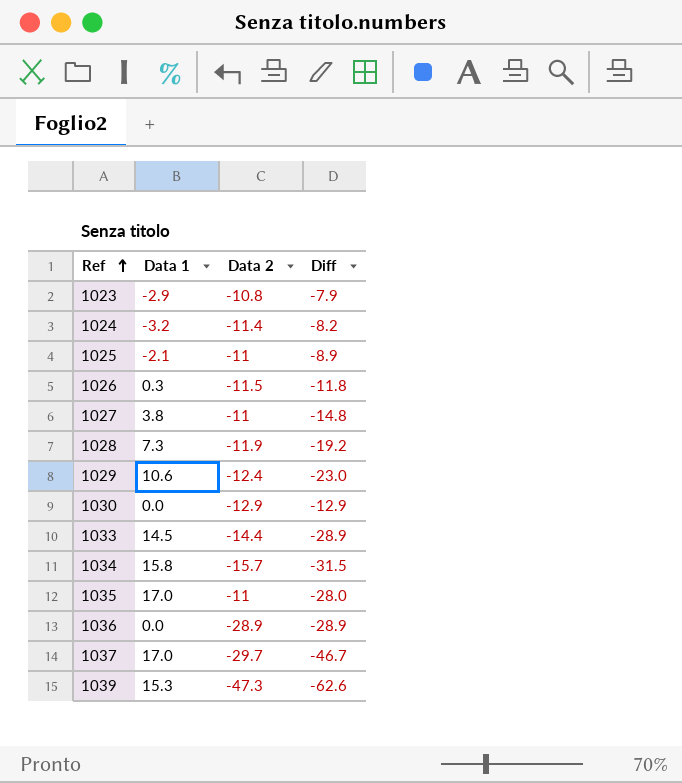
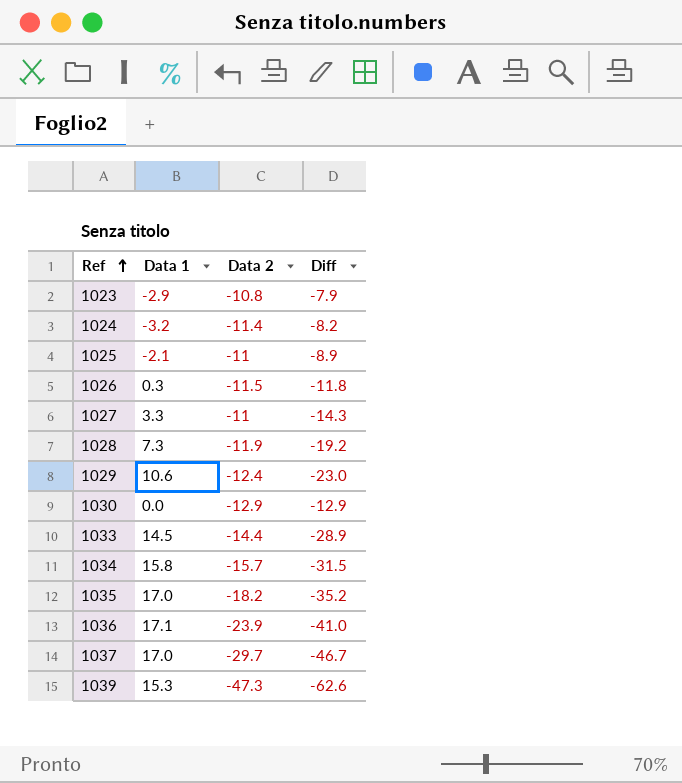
1027 | Data 1: 3.8 -> 3.3
1027 | Diff: -14.8 -> -14.3
1035 | Data 2: -11 -> -18.2
1035 | Diff: -28.0 -> -35.2
1036 | Data 1: 0.0 -> 17.1
1036 | Data 2: -28.9 -> -23.9
1036 | Diff: -28.9 -> -41.0

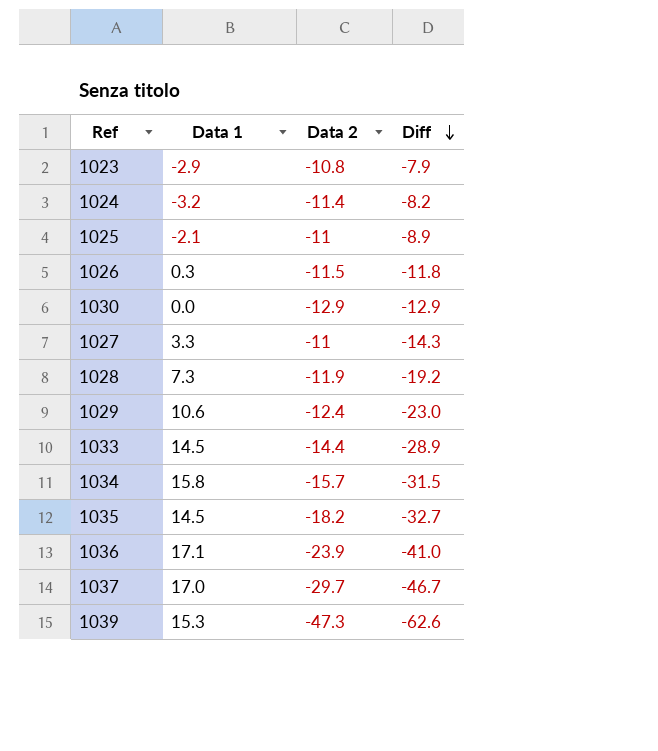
row order: Ref ascending -> Diff descending
1035 | Data 1: 17.0 -> 14.5
1035 | Diff: -35.2 -> -32.7

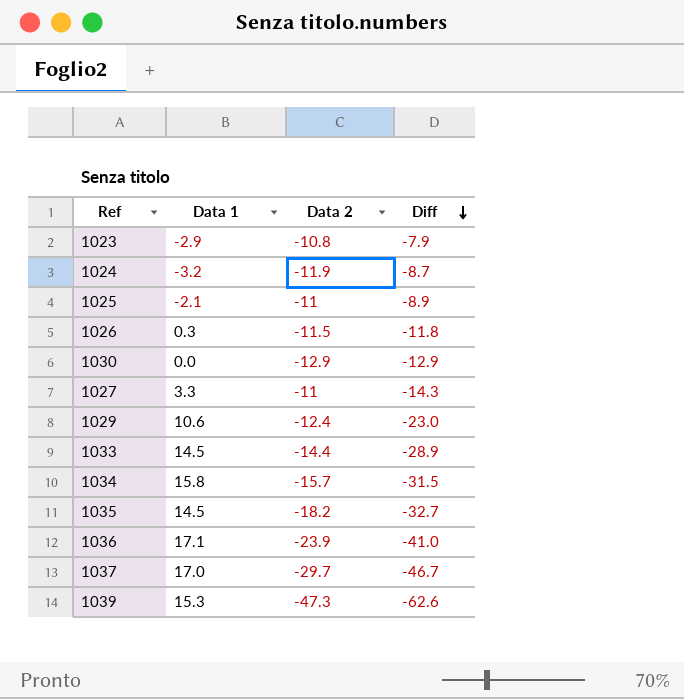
row 1028: 7.3 | -11.9 | -19.2 -> none
1024 | Data 2: -11.4 -> -11.9
1024 | Diff: -8.2 -> -8.7

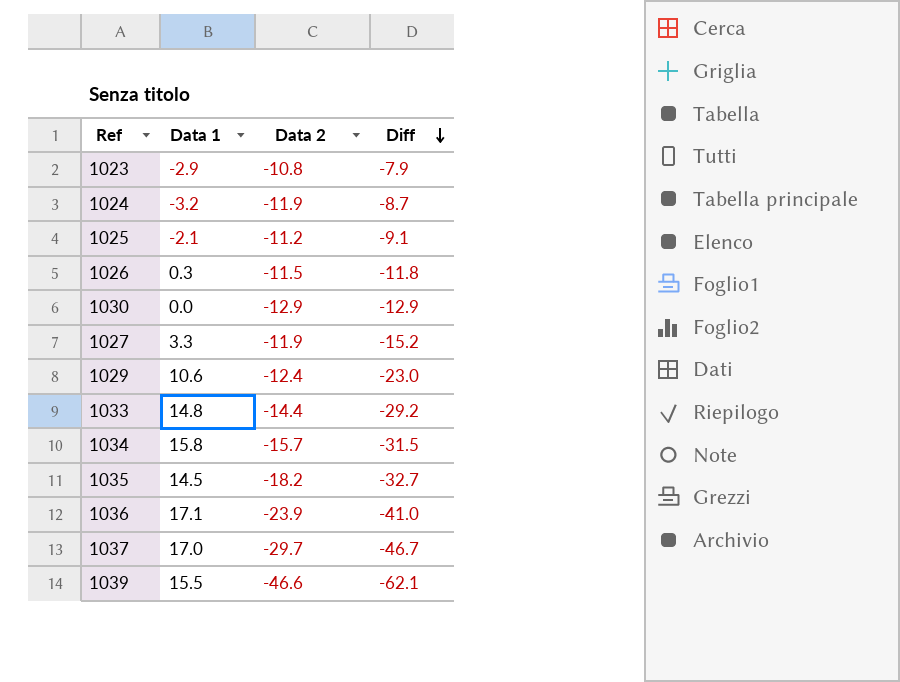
1025 | Data 2: -11 -> -11.2
1025 | Diff: -8.9 -> -9.1
1027 | Data 2: -11 -> -11.9
1027 | Diff: -14.3 -> -15.2
1033 | Data 1: 14.5 -> 14.8
1033 | Diff: -28.9 -> -29.2
1039 | Data 1: 15.3 -> 15.5
1039 | Data 2: -47.3 -> -46.6
1039 | Diff: -62.6 -> -62.1

